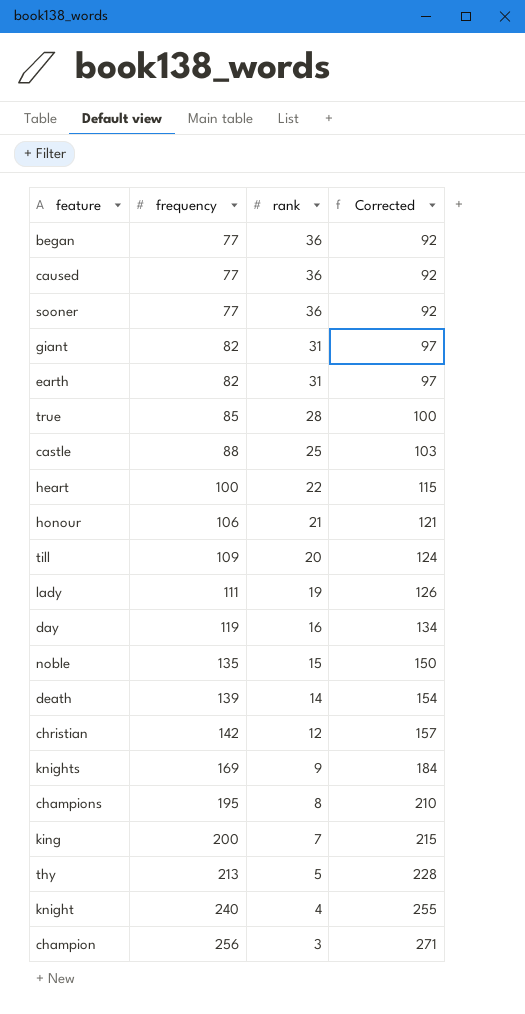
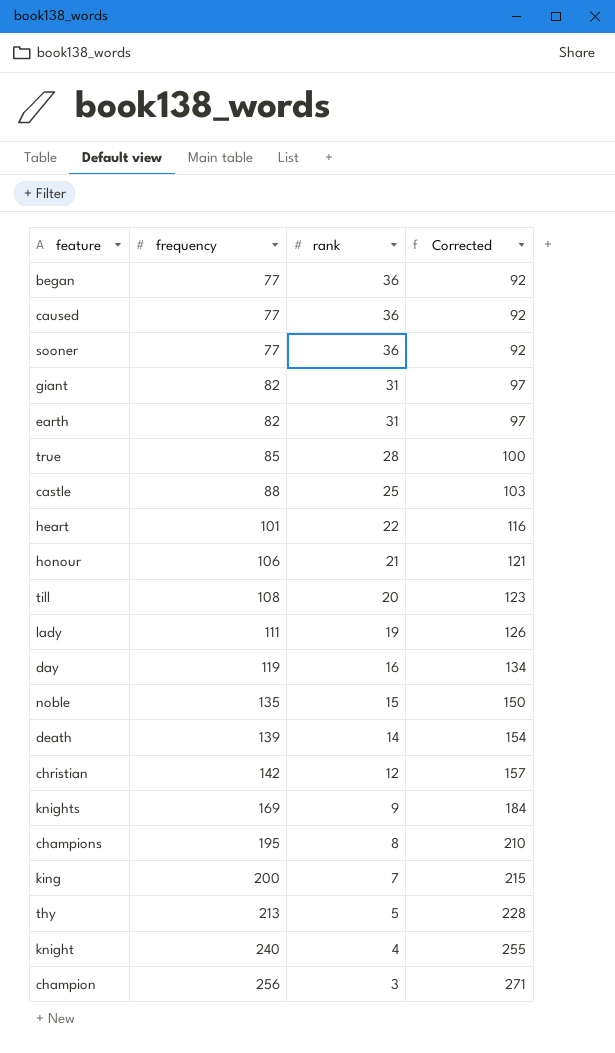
heart | frequency: 100 -> 101
heart | Corrected: 115 -> 116
till | frequency: 109 -> 108
till | Corrected: 124 -> 123

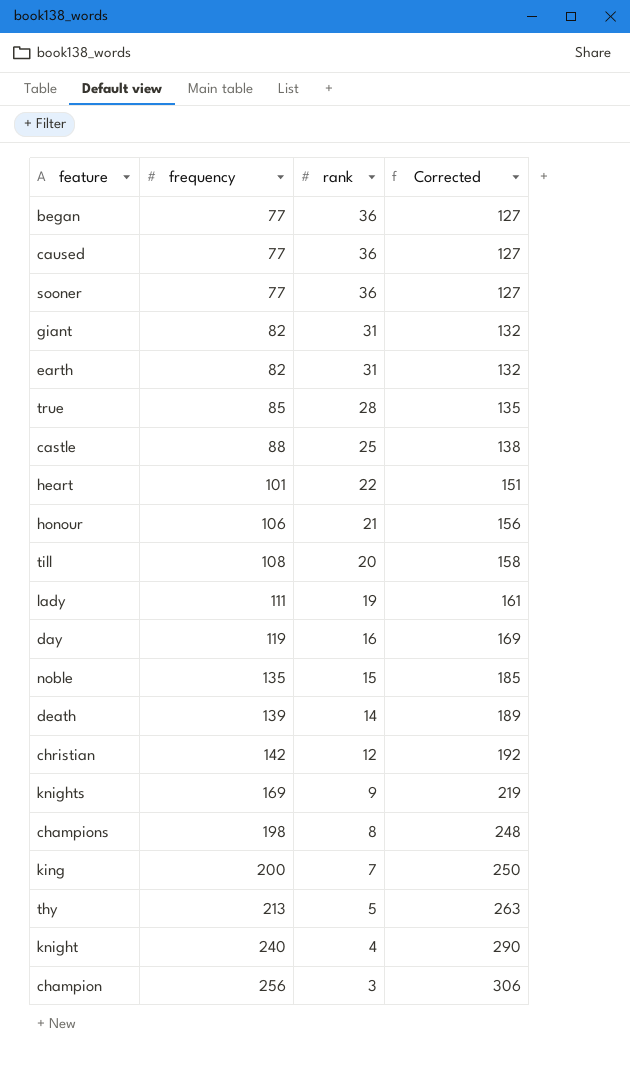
column Corrected | formula: [frequency] + 15 -> [frequency] + 50
champions | frequency: 195 -> 198

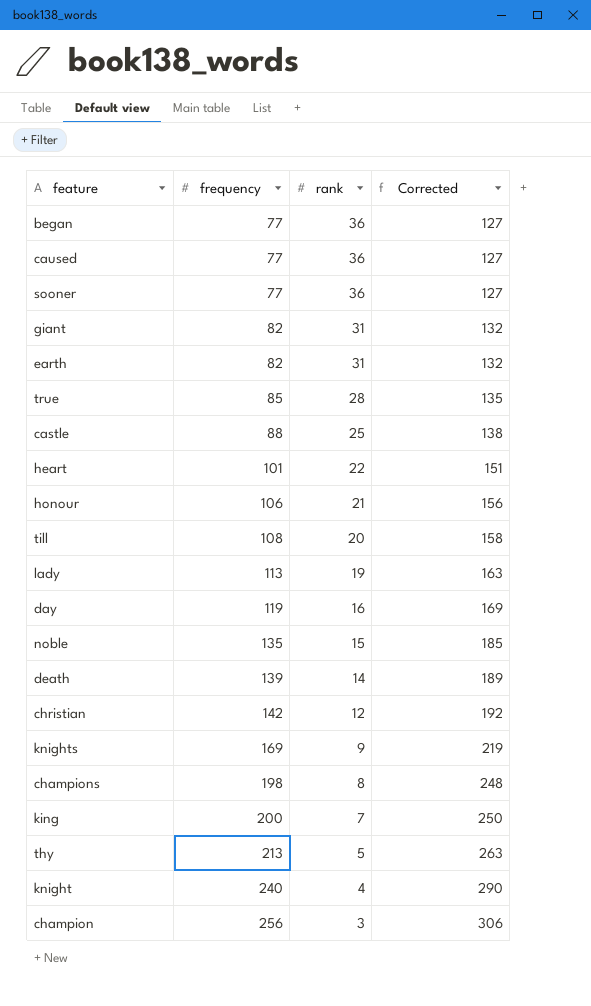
lady | frequency: 111 -> 113
lady | Corrected: 161 -> 163

